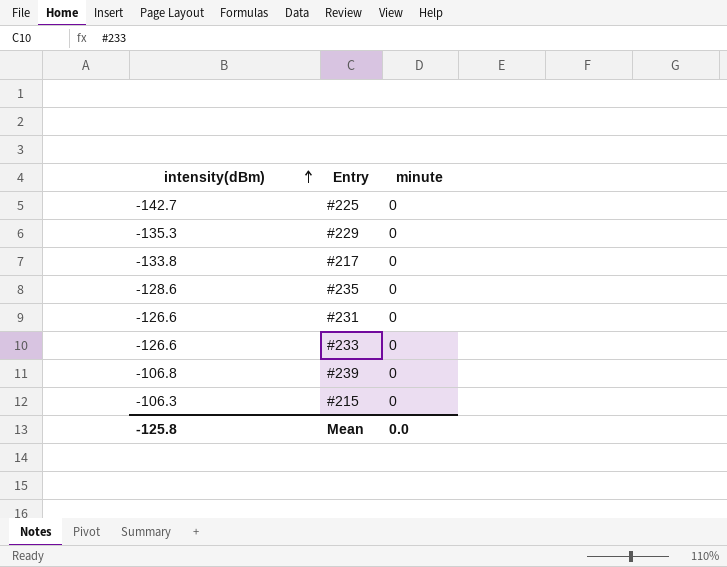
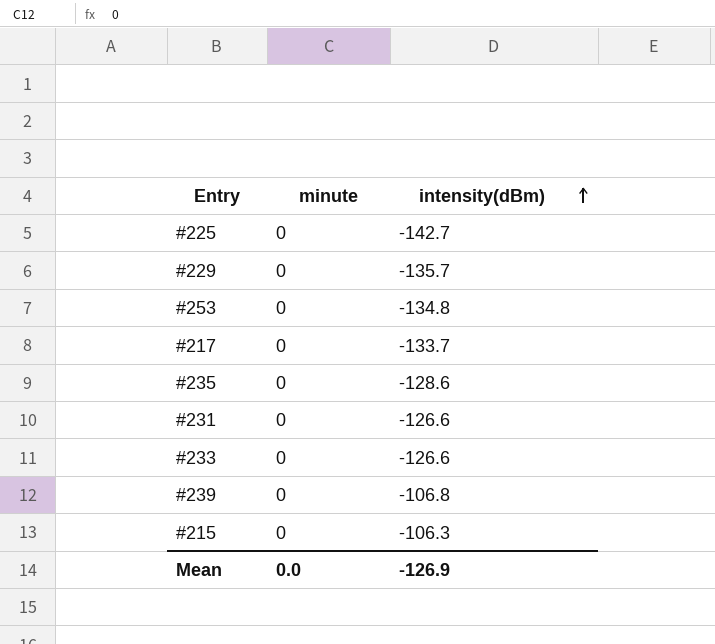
column intensity(dBm) | position: 1 -> 3
#229 | intensity(dBm): -135.3 -> -135.7
row #253: none -> 0 | -134.8
#217 | intensity(dBm): -133.8 -> -133.7
Mean | intensity(dBm): -125.8 -> -126.9

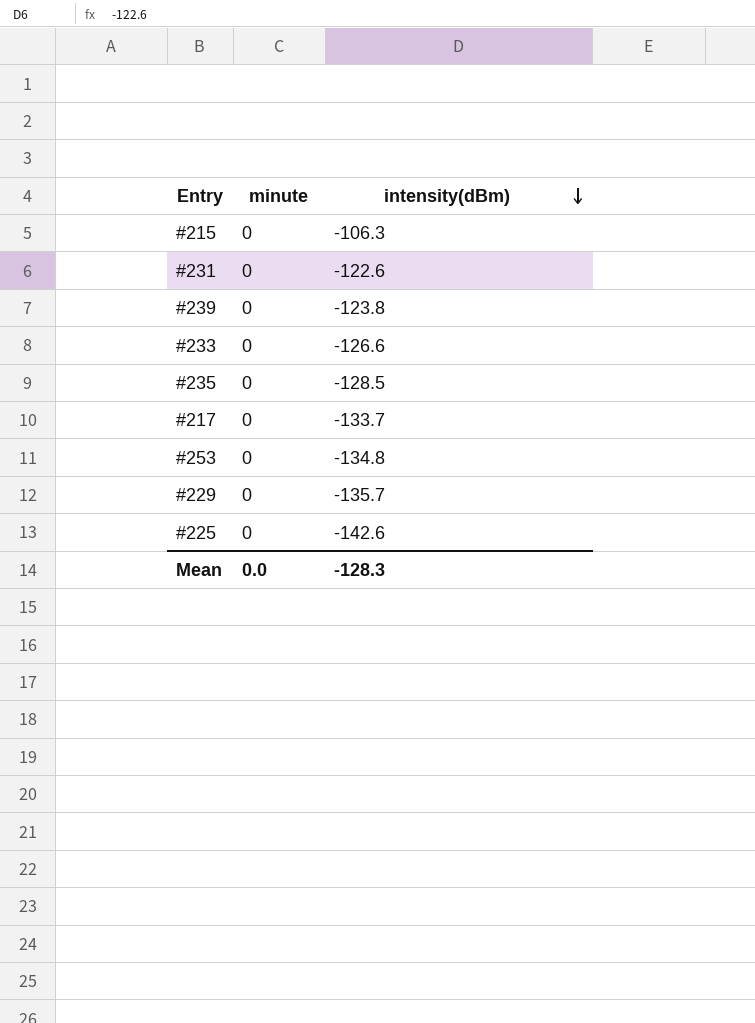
row order: intensity(dBm) ascending -> intensity(dBm) descending
#231 | intensity(dBm): -126.6 -> -122.6
#239 | intensity(dBm): -106.8 -> -123.8
#235 | intensity(dBm): -128.6 -> -128.5
#225 | intensity(dBm): -142.7 -> -142.6
Mean | intensity(dBm): -126.9 -> -128.3

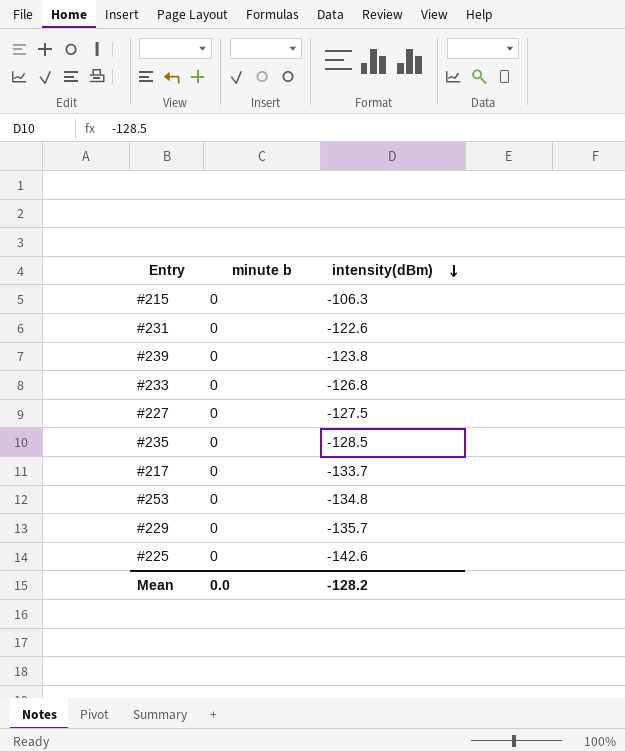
column name: minute -> minute b
#233 | intensity(dBm): -126.6 -> -126.8
row #227: none -> 0 | -127.5
Mean | intensity(dBm): -128.3 -> -128.2

